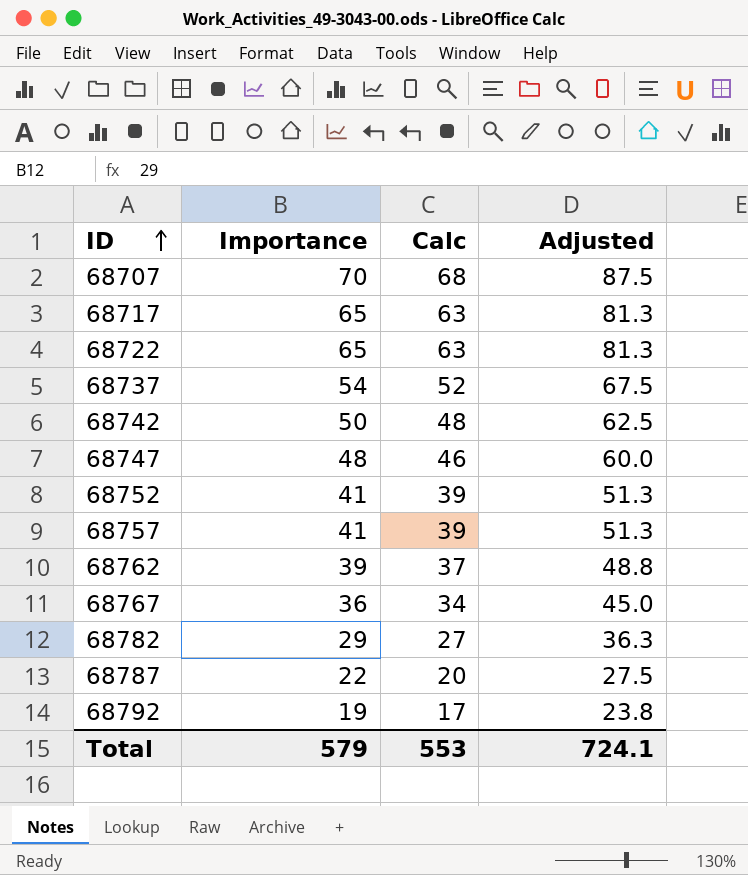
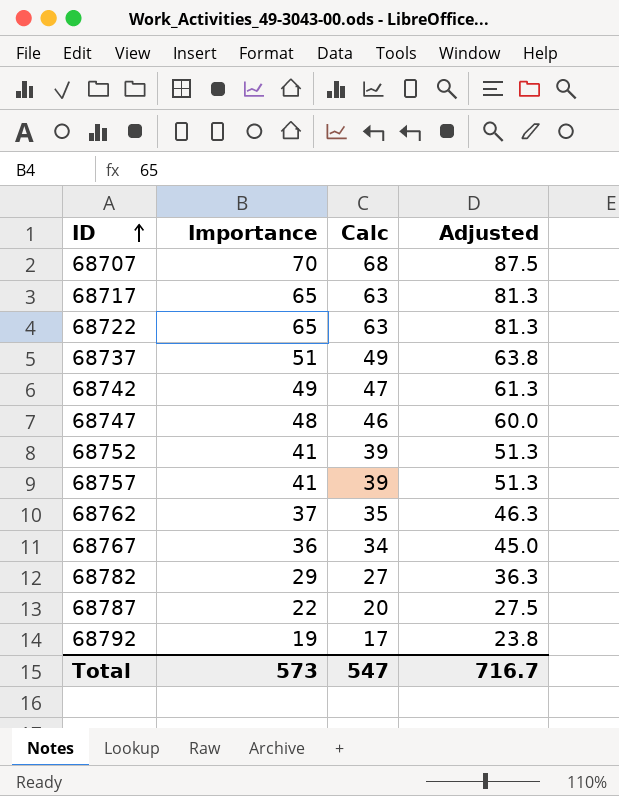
68737 | Importance: 54 -> 51
68737 | Calc: 52 -> 49
68737 | Adjusted: 67.5 -> 63.8
68742 | Importance: 50 -> 49
68742 | Calc: 48 -> 47
68742 | Adjusted: 62.5 -> 61.3
68762 | Importance: 39 -> 37
68762 | Calc: 37 -> 35
68762 | Adjusted: 48.8 -> 46.3
Total | Importance: 579 -> 573
Total | Calc: 553 -> 547
Total | Adjusted: 724.1 -> 716.7

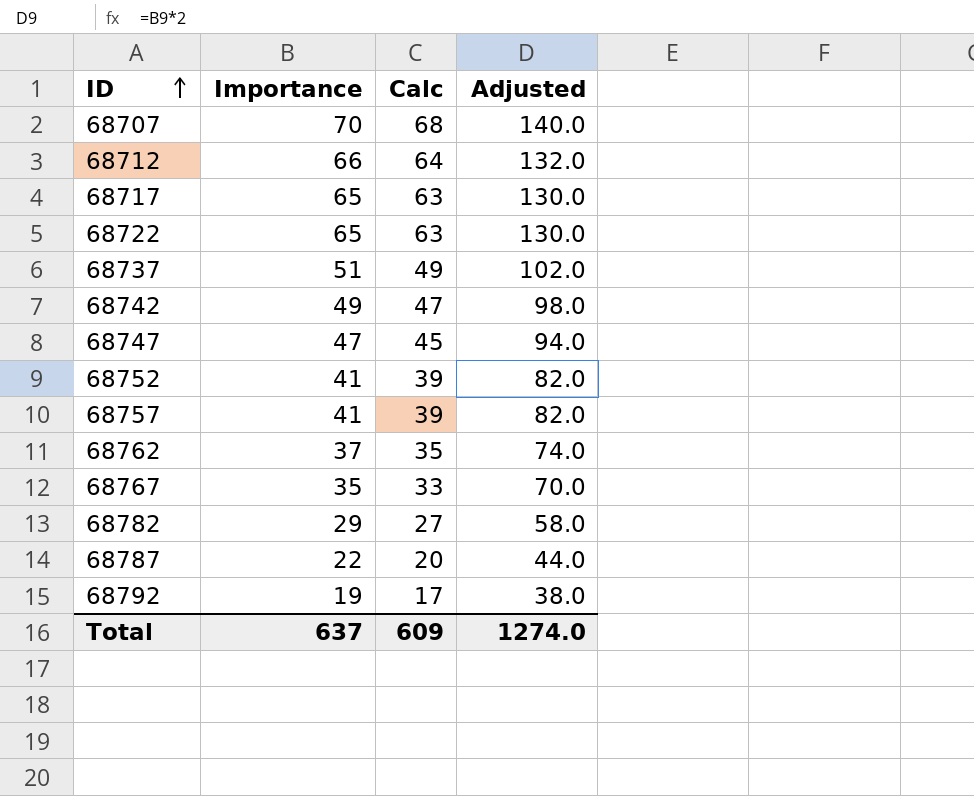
column Adjusted | formula: [Importance] * 1.25 -> [Importance] * 2
row 68712: none -> 66 | 64 | 132.0
68747 | Importance: 48 -> 47
68747 | Calc: 46 -> 45
68767 | Importance: 36 -> 35
68767 | Calc: 34 -> 33
Total | Importance: 573 -> 637
Total | Calc: 547 -> 609
Total | Adjusted: 716.7 -> 1274.0

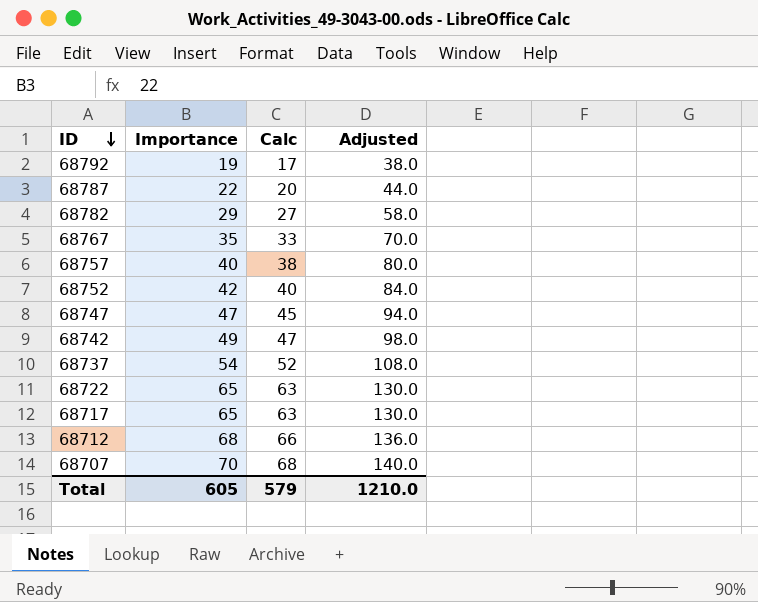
row order: ID ascending -> ID descending
row 68762: 37 | 35 | 74.0 -> none
68757 | Importance: 41 -> 40
68757 | Calc: 39 -> 38
68757 | Adjusted: 82.0 -> 80.0
68752 | Importance: 41 -> 42
68752 | Calc: 39 -> 40
68752 | Adjusted: 82.0 -> 84.0
68737 | Importance: 51 -> 54
68737 | Calc: 49 -> 52
68737 | Adjusted: 102.0 -> 108.0
68712 | Importance: 66 -> 68
68712 | Calc: 64 -> 66
68712 | Adjusted: 132.0 -> 136.0
Total | Importance: 637 -> 605
Total | Calc: 609 -> 579
Total | Adjusted: 1274.0 -> 1210.0

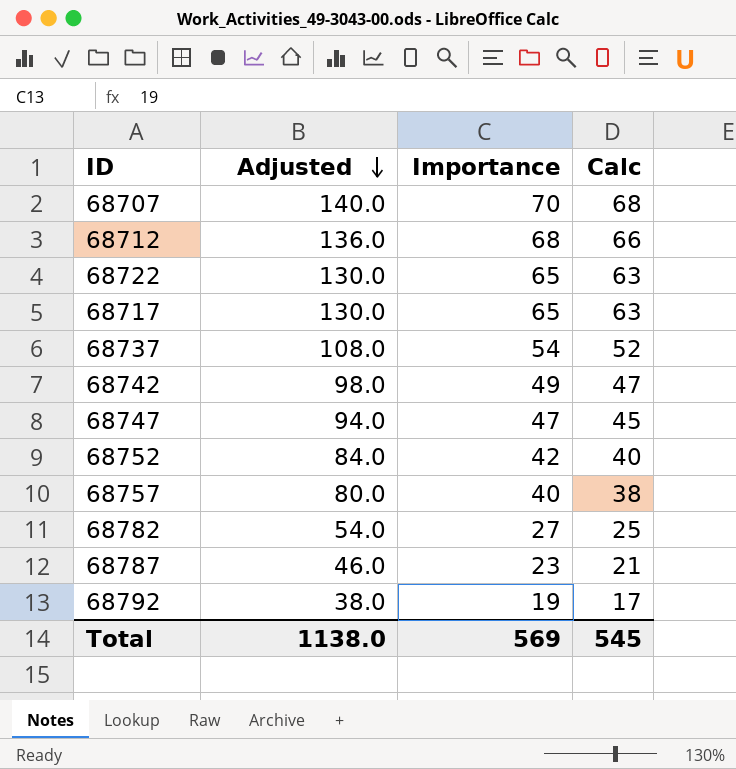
row order: ID descending -> Adjusted descending
column Adjusted | position: 4 -> 2
row 68767: 35 | 33 | 70.0 -> none
68782 | Adjusted: 58.0 -> 54.0
68782 | Importance: 29 -> 27
68782 | Calc: 27 -> 25
68787 | Adjusted: 44.0 -> 46.0
68787 | Importance: 22 -> 23
68787 | Calc: 20 -> 21
Total | Adjusted: 1210.0 -> 1138.0
Total | Importance: 605 -> 569
Total | Calc: 579 -> 545

